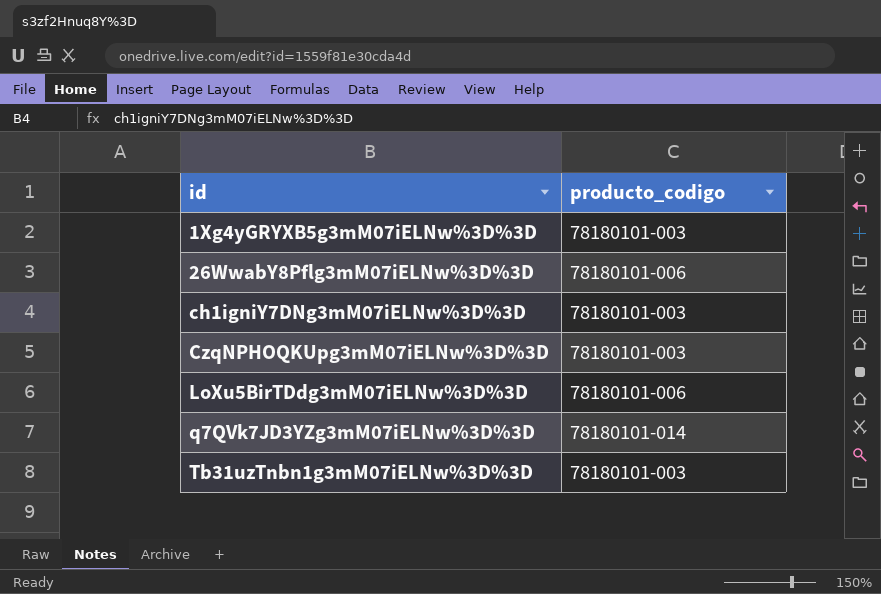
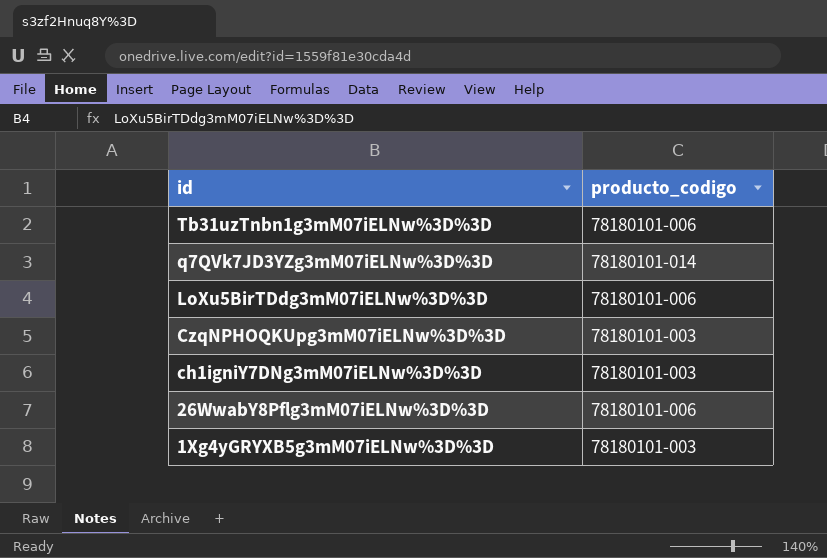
row order: id ascending -> id descending
Tb31uzTnbn1g3mM07iELNw%3D%3D | producto_codigo: 78180101-003 -> 78180101-006

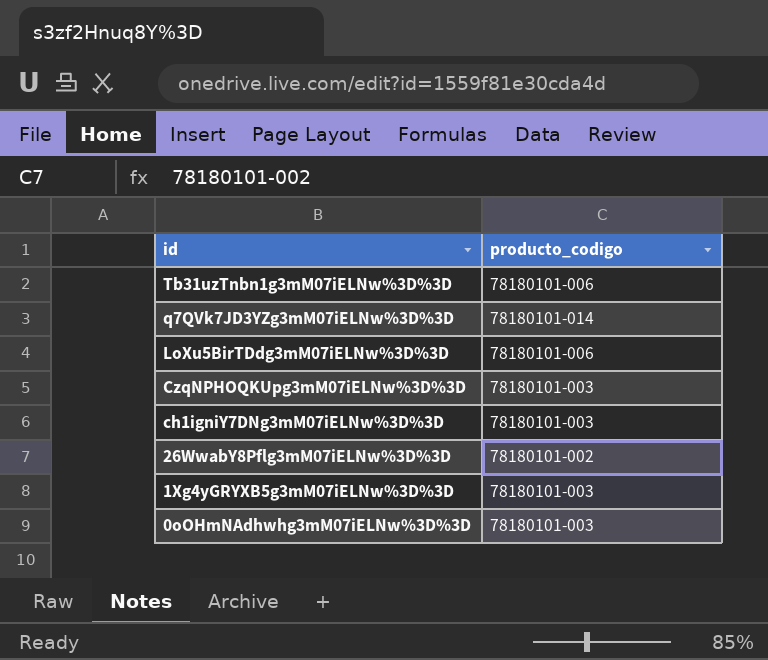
26WwabY8Pflg3mM07iELNw%3D%3D | producto_codigo: 78180101-006 -> 78180101-002
row 0oOHmNAdhwhg3mM07iELNw%3D%3D: none -> 78180101-003

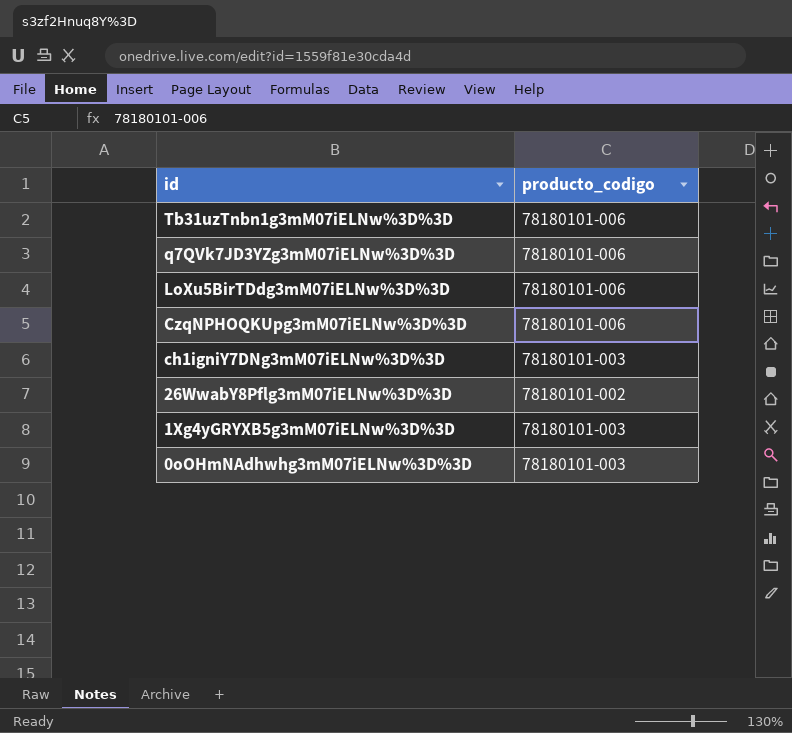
q7QVk7JD3YZg3mM07iELNw%3D%3D | producto_codigo: 78180101-014 -> 78180101-006
CzqNPHOQKUpg3mM07iELNw%3D%3D | producto_codigo: 78180101-003 -> 78180101-006

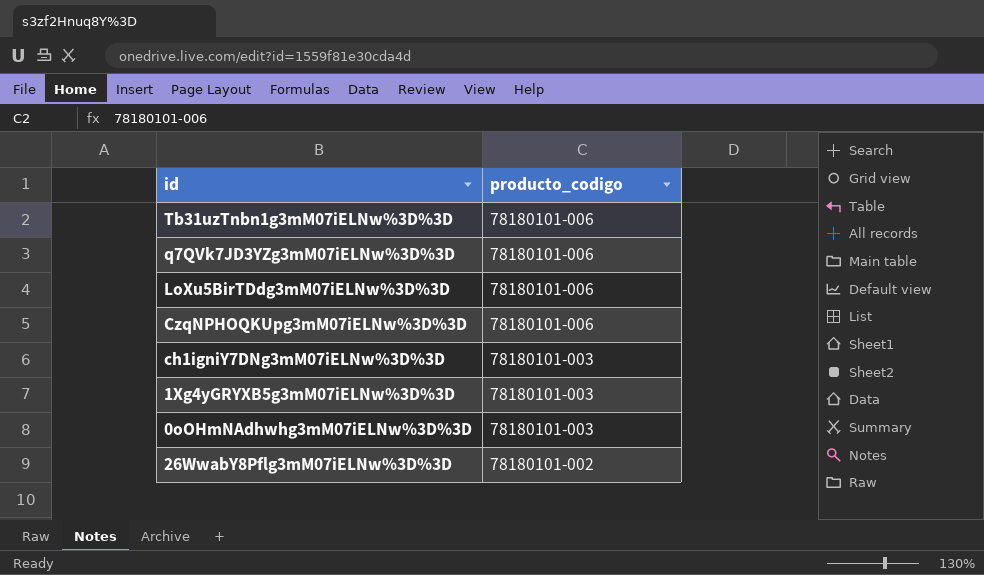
row order: id descending -> producto_codigo descending

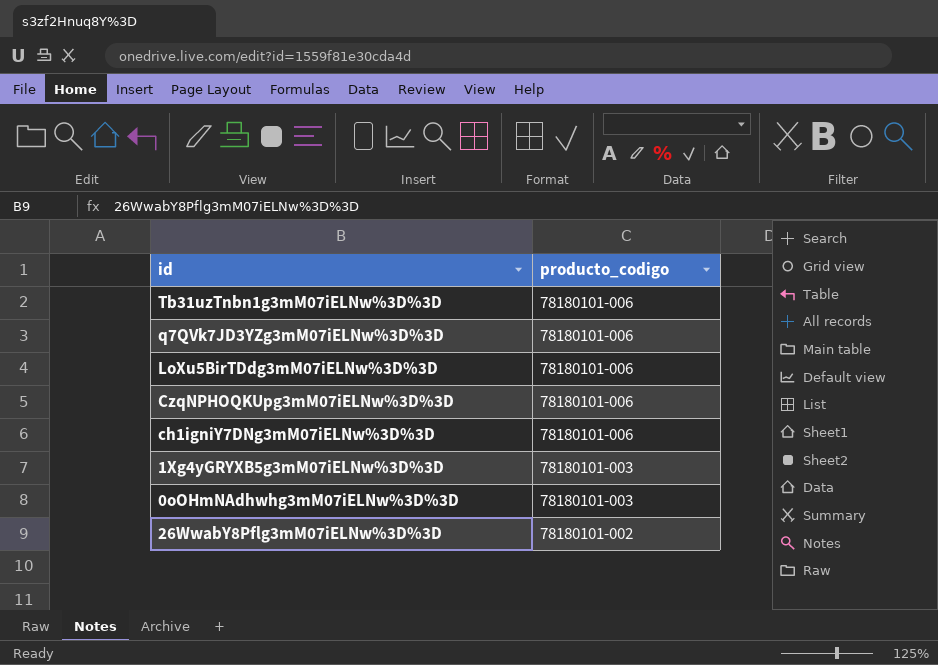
ch1igniY7DNg3mM07iELNw%3D%3D | producto_codigo: 78180101-003 -> 78180101-006

